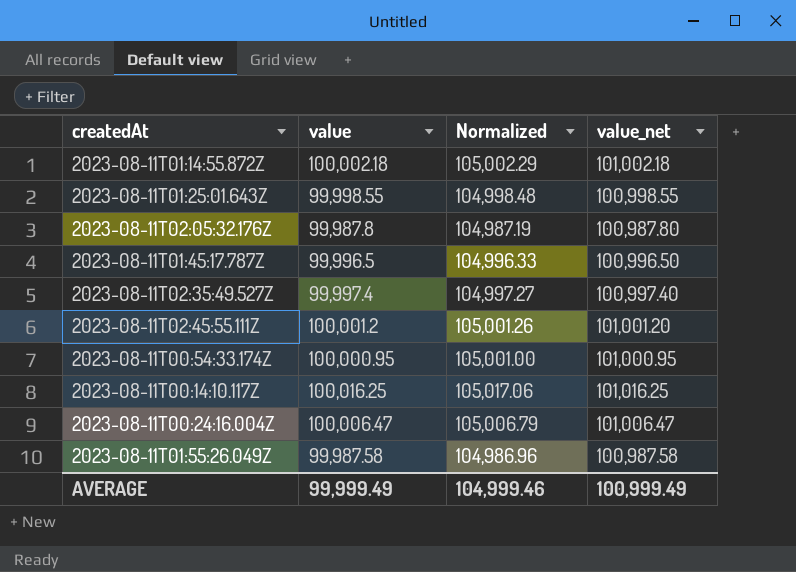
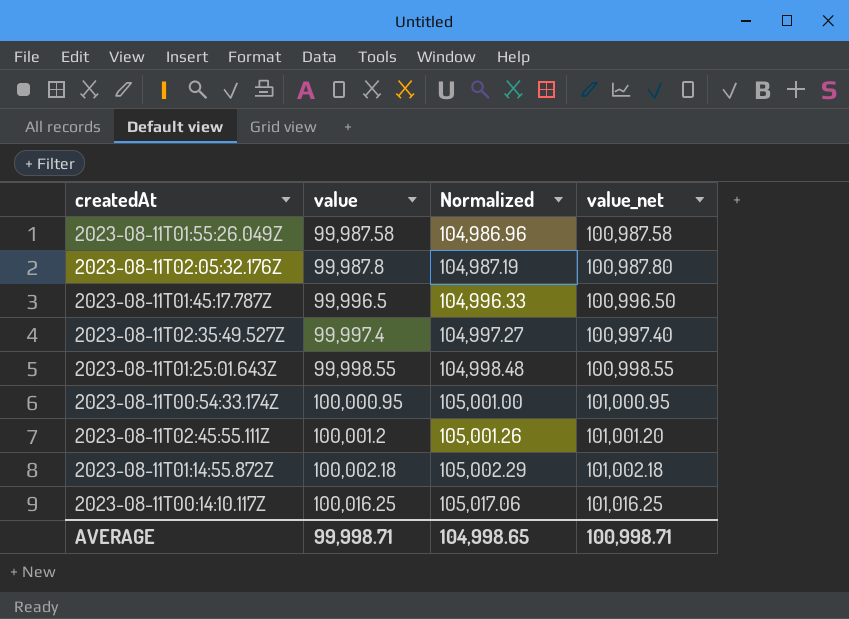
row order: none -> value ascending
row 2023-08-11T00:24:16.004Z: 100,006.47 | 105,006.79 | 101,006.47 -> none
AVERAGE | value: 99,999.49 -> 99,998.71
AVERAGE | Normalized: 104,999.46 -> 104,998.65
AVERAGE | value_net: 100,999.49 -> 100,998.71

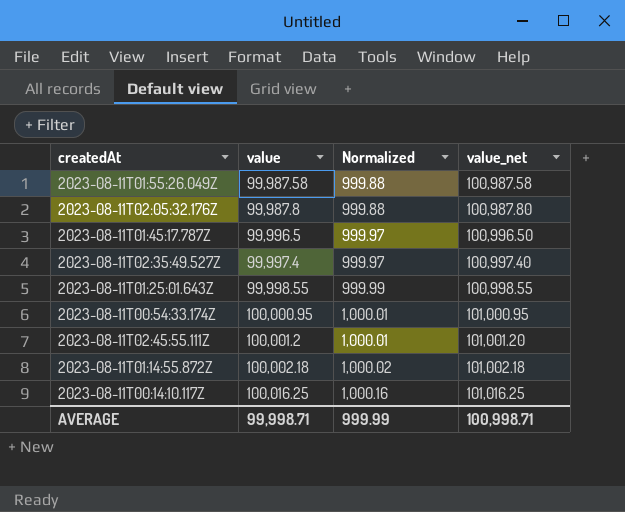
column Normalized | formula: [value] * 1.05 -> [value] * 0.01
AVERAGE | Normalized: 104,998.65 -> 999.99

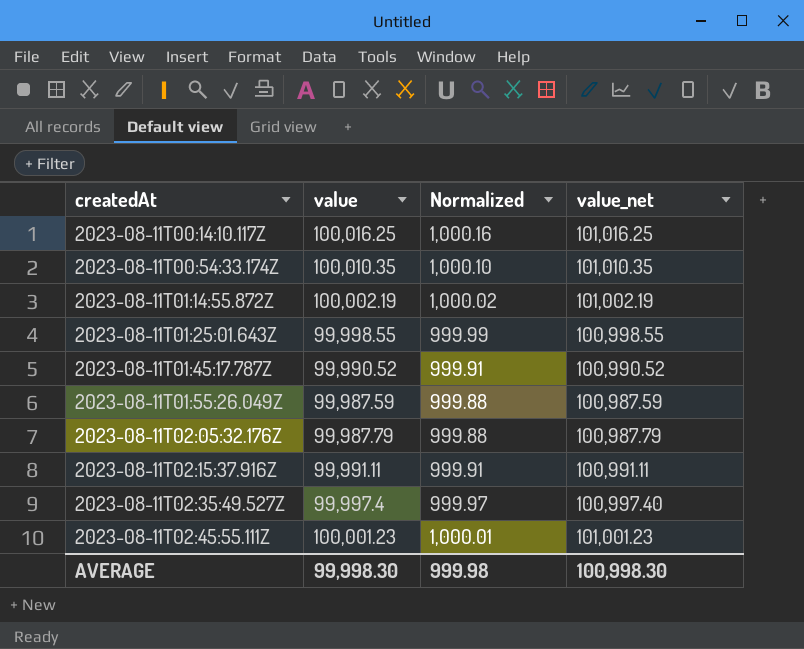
row order: value ascending -> createdAt ascending
2023-08-11T00:54:33.174Z | value: 100,000.95 -> 100,010.35
2023-08-11T00:54:33.174Z | Normalized: 1,000.01 -> 1,000.10
2023-08-11T00:54:33.174Z | value_net: 101,000.95 -> 101,010.35
2023-08-11T01:14:55.872Z | value: 100,002.18 -> 100,002.19
2023-08-11T01:14:55.872Z | value_net: 101,002.18 -> 101,002.19
2023-08-11T01:45:17.787Z | value: 99,996.5 -> 99,990.52
2023-08-11T01:45:17.787Z | Normalized: 999.97 -> 999.91
2023-08-11T01:45:17.787Z | value_net: 100,996.50 -> 100,990.52
2023-08-11T01:55:26.049Z | value: 99,987.58 -> 99,987.59
2023-08-11T01:55:26.049Z | value_net: 100,987.58 -> 100,987.59
2023-08-11T02:05:32.176Z | value: 99,987.8 -> 99,987.79
2023-08-11T02:05:32.176Z | value_net: 100,987.80 -> 100,987.79
row 2023-08-11T02:15:37.916Z: none -> 99,991.11 | 999.91 | 100,991.11
2023-08-11T02:45:55.111Z | value: 100,001.2 -> 100,001.23
2023-08-11T02:45:55.111Z | value_net: 101,001.20 -> 101,001.23
AVERAGE | value: 99,998.71 -> 99,998.30
AVERAGE | Normalized: 999.99 -> 999.98
AVERAGE | value_net: 100,998.71 -> 100,998.30

